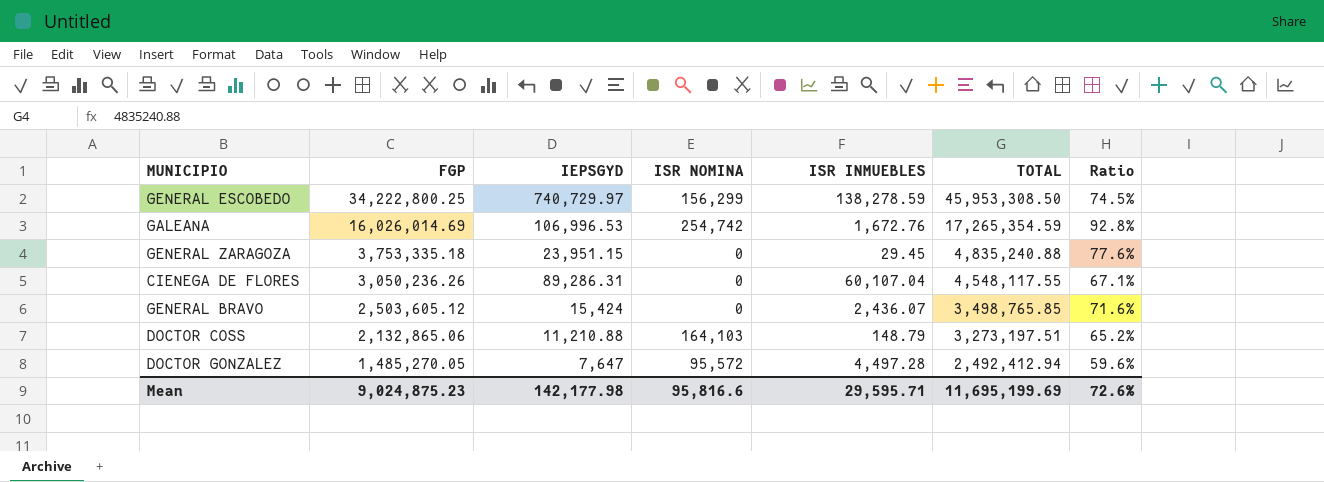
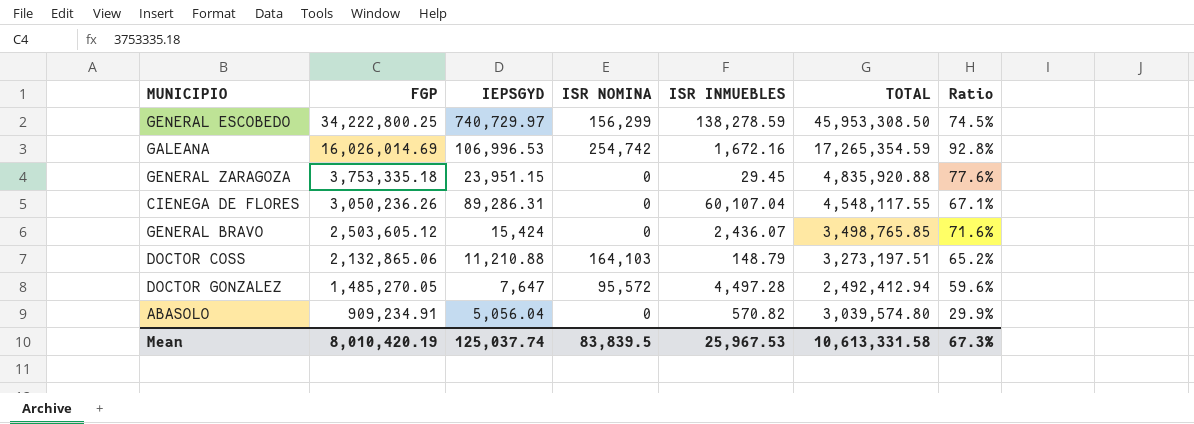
GALEANA | ISR INMUEBLES: 1,672.76 -> 1,672.16
GENERAL ZARAGOZA | TOTAL: 4,835,240.88 -> 4,835,920.88
row ABASOLO: none -> 909,234.91 | 5,056.04 | 0 | 570.82 | 3,039,574.80 | 29.9%
Mean | FGP: 9,024,875.23 -> 8,010,420.19
Mean | IEPSGYD: 142,177.98 -> 125,037.74
Mean | ISR NOMINA: 95,816.6 -> 83,839.5
Mean | ISR INMUEBLES: 29,595.71 -> 25,967.53
Mean | TOTAL: 11,695,199.69 -> 10,613,331.58
Mean | Ratio: 72.6% -> 67.3%

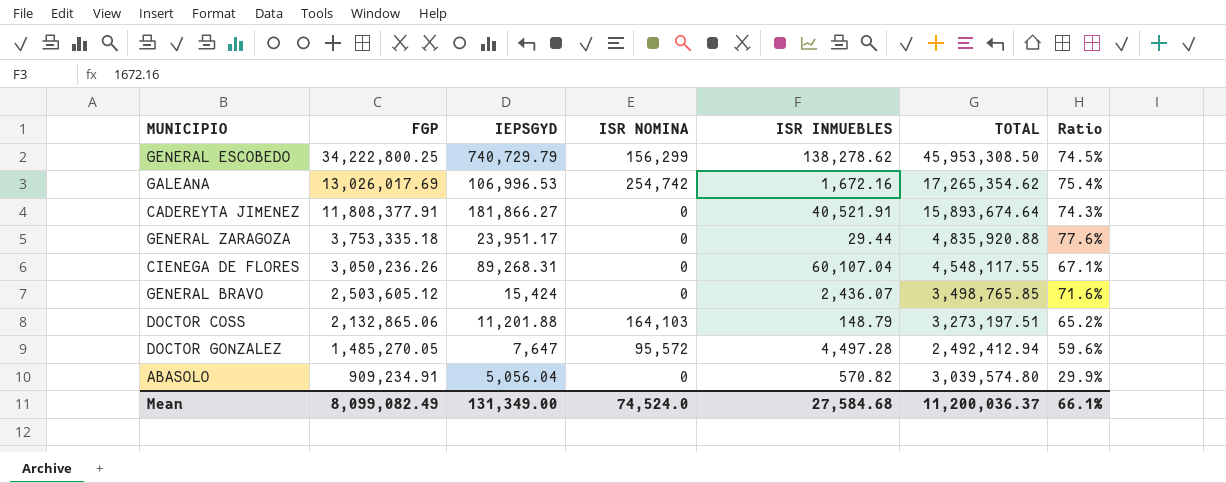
GENERAL ESCOBEDO | IEPSGYD: 740,729.97 -> 740,729.79
GENERAL ESCOBEDO | ISR INMUEBLES: 138,278.59 -> 138,278.62
GALEANA | FGP: 16,026,014.69 -> 13,026,017.69
GALEANA | TOTAL: 17,265,354.59 -> 17,265,354.62
GALEANA | Ratio: 92.8% -> 75.4%
row CADEREYTA JIMENEZ: none -> 11,808,377.91 | 181,866.27 | 0 | 40,521.91 | 15,893,674.64 | 74.3%
GENERAL ZARAGOZA | IEPSGYD: 23,951.15 -> 23,951.17
GENERAL ZARAGOZA | ISR INMUEBLES: 29.45 -> 29.44
CIENEGA DE FLORES | IEPSGYD: 89,286.31 -> 89,268.31
DOCTOR COSS | IEPSGYD: 11,210.88 -> 11,201.88
Mean | FGP: 8,010,420.19 -> 8,099,082.49
Mean | IEPSGYD: 125,037.74 -> 131,349.00
Mean | ISR NOMINA: 83,839.5 -> 74,524.0
Mean | ISR INMUEBLES: 25,967.53 -> 27,584.68
Mean | TOTAL: 10,613,331.58 -> 11,200,036.37
Mean | Ratio: 67.3% -> 66.1%

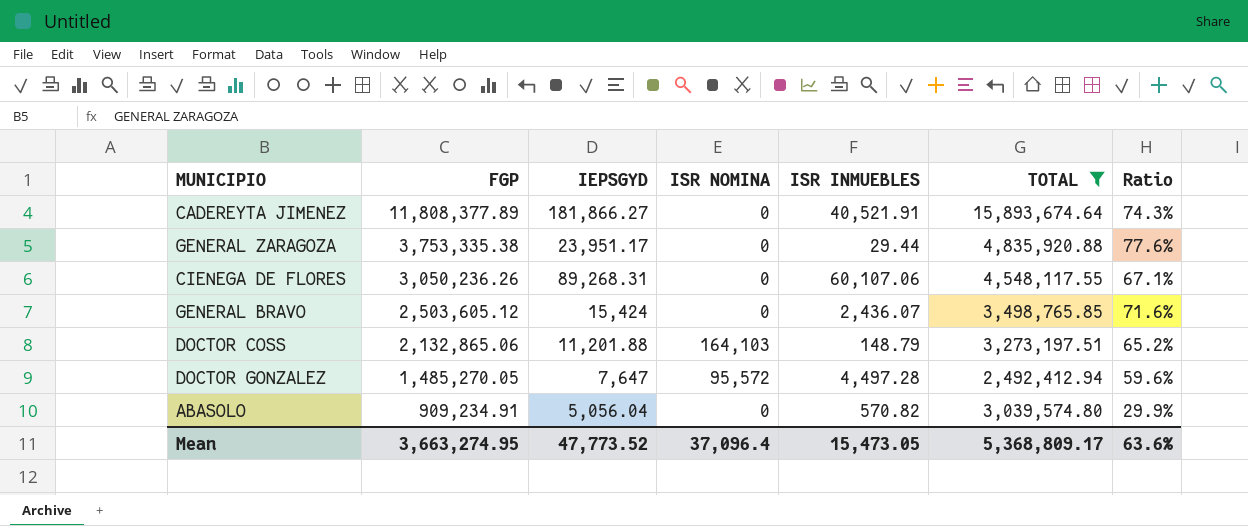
filter: none -> TOTAL <= 15,893,674.64
CADEREYTA JIMENEZ | FGP: 11,808,377.91 -> 11,808,377.89
GENERAL ZARAGOZA | FGP: 3,753,335.18 -> 3,753,335.38
CIENEGA DE FLORES | ISR INMUEBLES: 60,107.04 -> 60,107.06
Mean | FGP: 8,099,082.49 -> 3,663,274.95
Mean | IEPSGYD: 131,349.00 -> 47,773.52
Mean | ISR NOMINA: 74,524.0 -> 37,096.4
Mean | ISR INMUEBLES: 27,584.68 -> 15,473.05
Mean | TOTAL: 11,200,036.37 -> 5,368,809.17
Mean | Ratio: 66.1% -> 63.6%

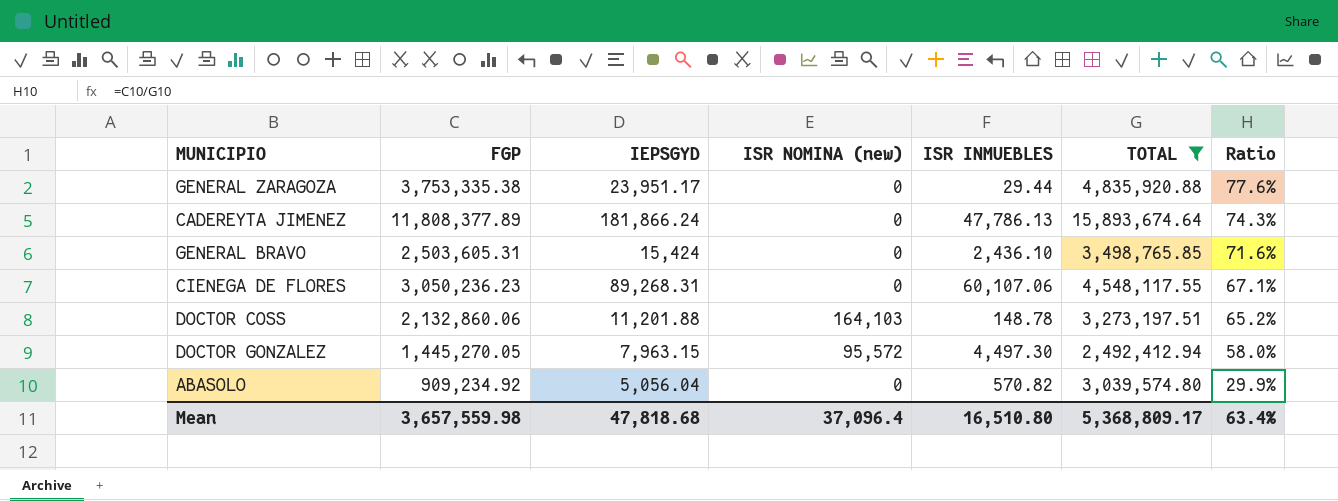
row order: FGP descending -> Ratio descending
column name: ISR NOMINA -> ISR NOMINA (new)
CADEREYTA JIMENEZ | IEPSGYD: 181,866.27 -> 181,866.24
CADEREYTA JIMENEZ | ISR INMUEBLES: 40,521.91 -> 47,786.13
GENERAL BRAVO | FGP: 2,503,605.12 -> 2,503,605.31
GENERAL BRAVO | ISR INMUEBLES: 2,436.07 -> 2,436.10
CIENEGA DE FLORES | FGP: 3,050,236.26 -> 3,050,236.23
DOCTOR COSS | FGP: 2,132,865.06 -> 2,132,860.06
DOCTOR COSS | ISR INMUEBLES: 148.79 -> 148.78
DOCTOR GONZALEZ | FGP: 1,485,270.05 -> 1,445,270.05
DOCTOR GONZALEZ | IEPSGYD: 7,647 -> 7,963.15
DOCTOR GONZALEZ | ISR INMUEBLES: 4,497.28 -> 4,497.30
DOCTOR GONZALEZ | Ratio: 59.6% -> 58.0%
ABASOLO | FGP: 909,234.91 -> 909,234.92
Mean | FGP: 3,663,274.95 -> 3,657,559.98
Mean | IEPSGYD: 47,773.52 -> 47,818.68
Mean | ISR INMUEBLES: 15,473.05 -> 16,510.80
Mean | Ratio: 63.6% -> 63.4%

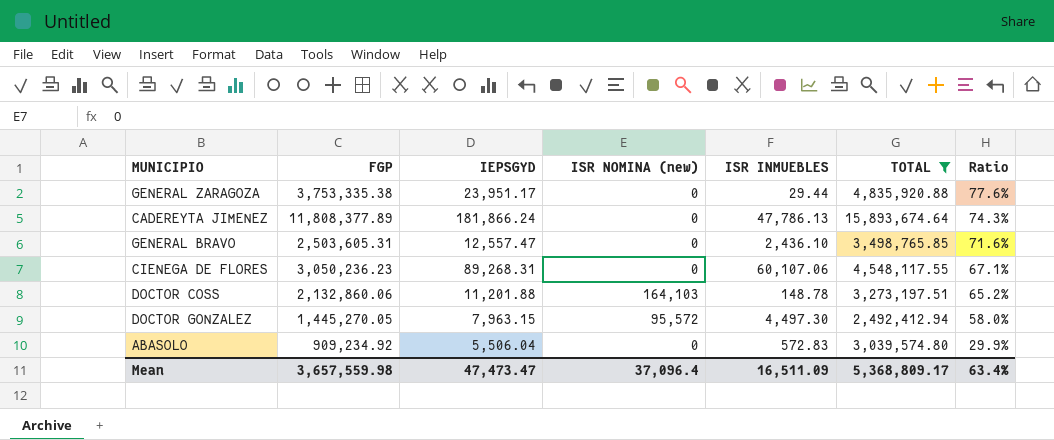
GENERAL BRAVO | IEPSGYD: 15,424 -> 12,557.47
ABASOLO | IEPSGYD: 5,056.04 -> 5,506.04
ABASOLO | ISR INMUEBLES: 570.82 -> 572.83
Mean | IEPSGYD: 47,818.68 -> 47,473.47
Mean | ISR INMUEBLES: 16,510.80 -> 16,511.09

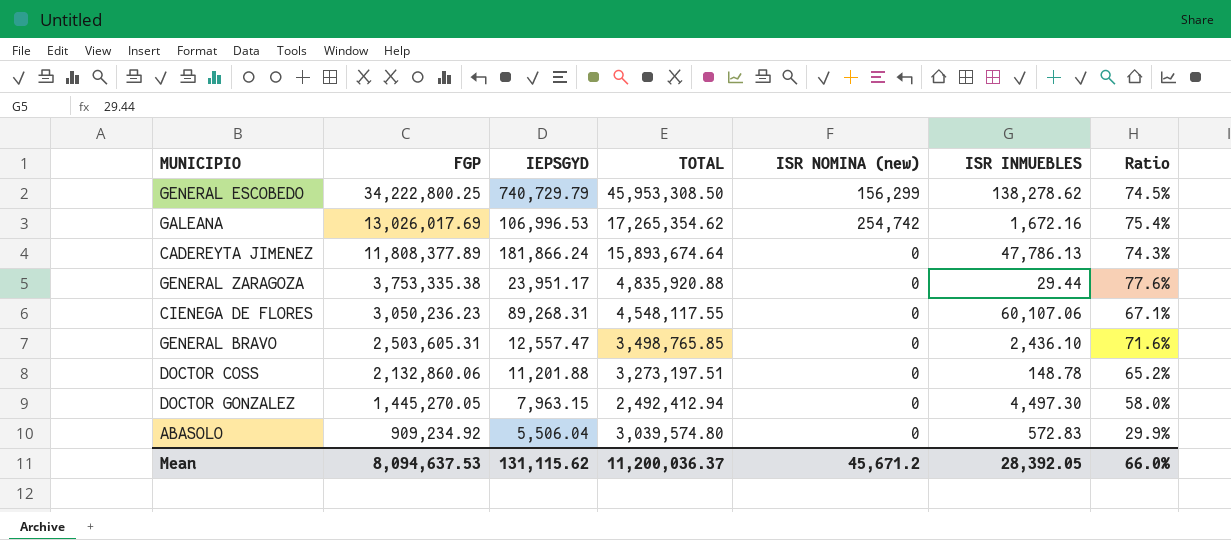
filter: TOTAL <= 15,893,674.64 -> none
row order: Ratio descending -> FGP descending
column TOTAL | position: 6 -> 4
DOCTOR COSS | ISR NOMINA (new): 164,103 -> 0
DOCTOR GONZALEZ | ISR NOMINA (new): 95,572 -> 0
Mean | FGP: 3,657,559.98 -> 8,094,637.53
Mean | IEPSGYD: 47,473.47 -> 131,115.62
Mean | TOTAL: 5,368,809.17 -> 11,200,036.37
Mean | ISR NOMINA (new): 37,096.4 -> 45,671.2
Mean | ISR INMUEBLES: 16,511.09 -> 28,392.05
Mean | Ratio: 63.4% -> 66.0%

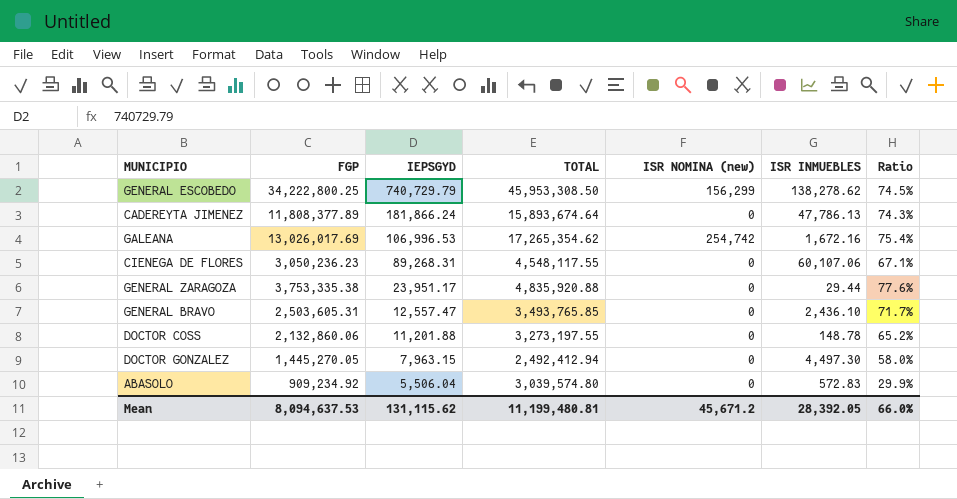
row order: FGP descending -> IEPSGYD descending
GENERAL BRAVO | TOTAL: 3,498,765.85 -> 3,493,765.85
GENERAL BRAVO | Ratio: 71.6% -> 71.7%
DOCTOR COSS | TOTAL: 3,273,197.51 -> 3,273,197.55
Mean | TOTAL: 11,200,036.37 -> 11,199,480.81

